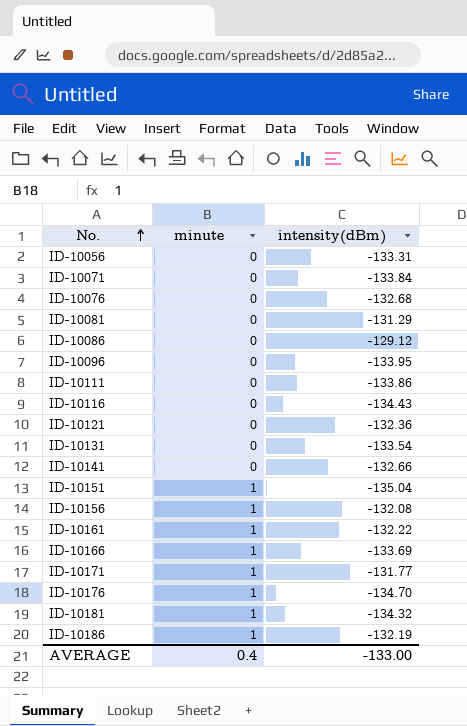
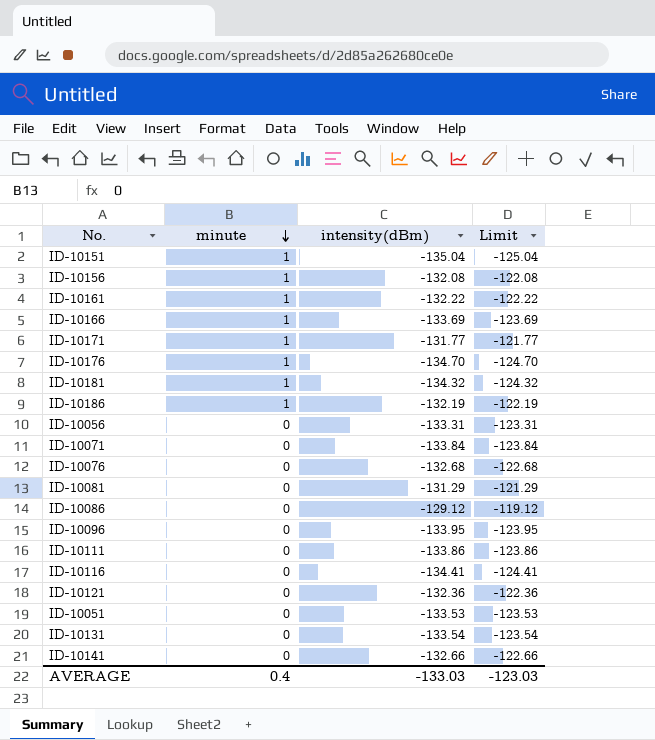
row order: No. ascending -> minute descending
column Limit | formula: none -> [intensity(dBm)] + 10
ID-10116 | intensity(dBm): -134.43 -> -134.41
row ID-10051: none -> 0 | -133.53 | -123.53
AVERAGE | intensity(dBm): -133.00 -> -133.03

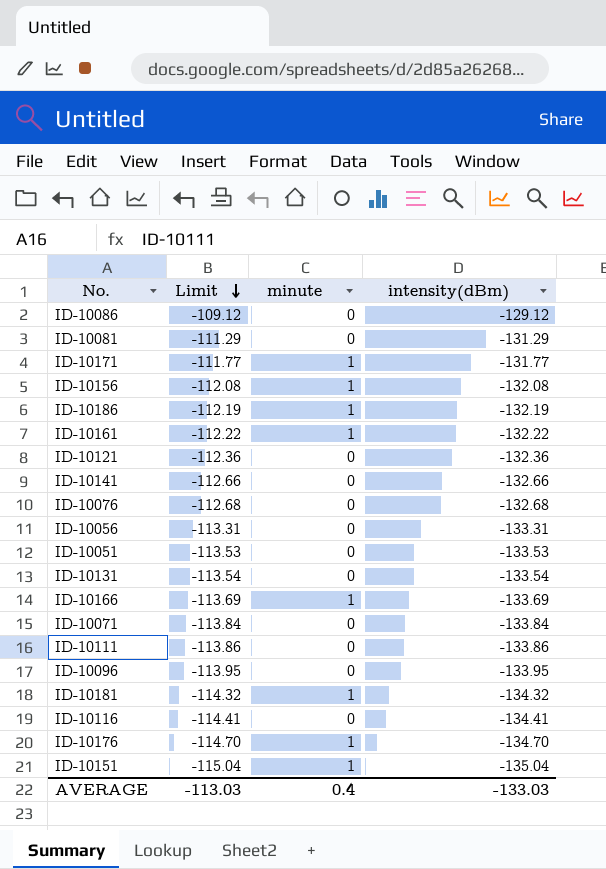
row order: minute descending -> Limit descending
column Limit | formula: [intensity(dBm)] + 10 -> [intensity(dBm)] + 20
column Limit | position: 4 -> 2
AVERAGE | Limit: -123.03 -> -113.03

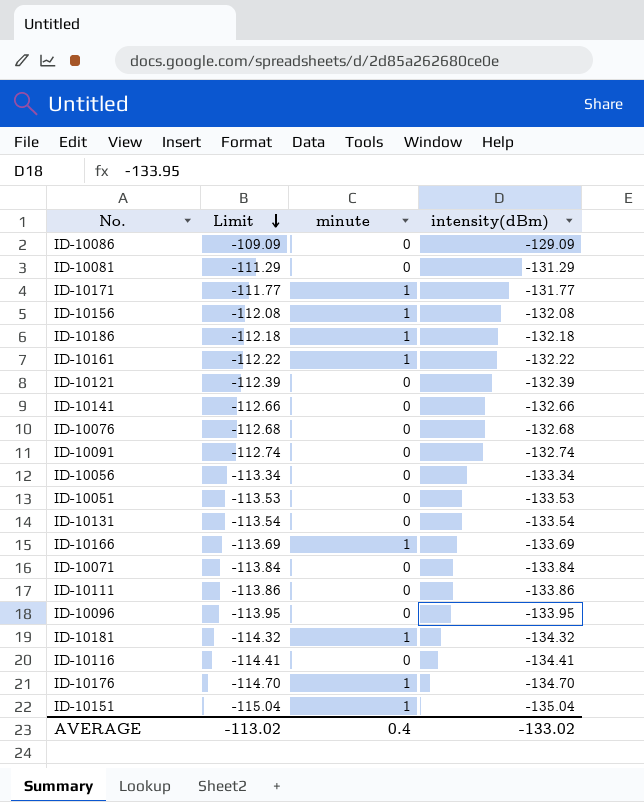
ID-10086 | Limit: -109.12 -> -109.09
ID-10086 | intensity(dBm): -129.12 -> -129.09
ID-10186 | Limit: -112.19 -> -112.18
ID-10186 | intensity(dBm): -132.19 -> -132.18
ID-10121 | Limit: -112.36 -> -112.39
ID-10121 | intensity(dBm): -132.36 -> -132.39
row ID-10091: none -> -112.74 | 0 | -132.74
ID-10056 | Limit: -113.31 -> -113.34
ID-10056 | intensity(dBm): -133.31 -> -133.34
AVERAGE | Limit: -113.03 -> -113.02
AVERAGE | intensity(dBm): -133.03 -> -133.02

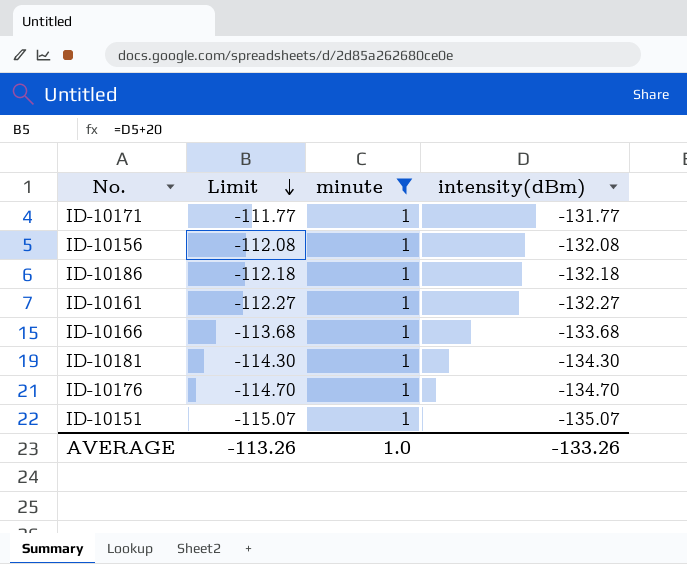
filter: none -> minute = 1
ID-10161 | Limit: -112.22 -> -112.27
ID-10161 | intensity(dBm): -132.22 -> -132.27
ID-10166 | Limit: -113.69 -> -113.68
ID-10166 | intensity(dBm): -133.69 -> -133.68
ID-10181 | Limit: -114.32 -> -114.30
ID-10181 | intensity(dBm): -134.32 -> -134.30
ID-10151 | Limit: -115.04 -> -115.07
ID-10151 | intensity(dBm): -135.04 -> -135.07
AVERAGE | Limit: -113.02 -> -113.26
AVERAGE | minute: 0.4 -> 1.0
AVERAGE | intensity(dBm): -133.02 -> -133.26

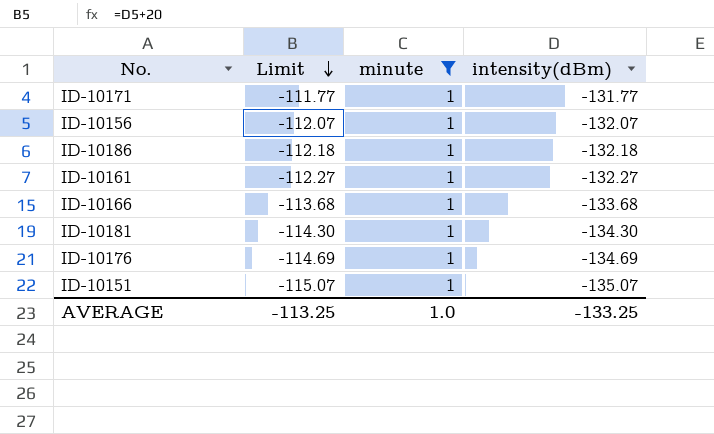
ID-10156 | Limit: -112.08 -> -112.07
ID-10156 | intensity(dBm): -132.08 -> -132.07
ID-10176 | Limit: -114.70 -> -114.69
ID-10176 | intensity(dBm): -134.70 -> -134.69
AVERAGE | Limit: -113.26 -> -113.25
AVERAGE | intensity(dBm): -133.26 -> -133.25

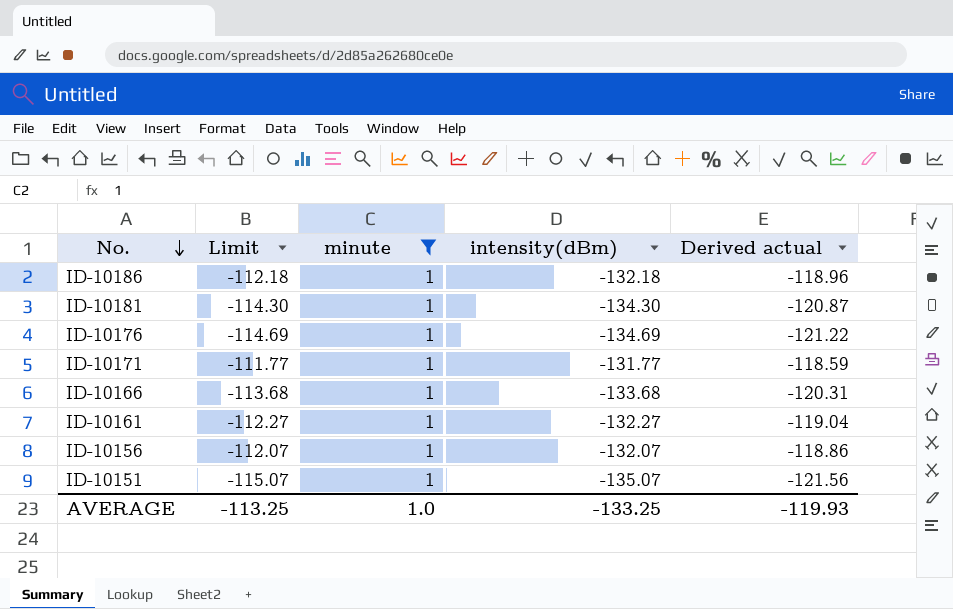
row order: Limit descending -> No. descending
column Derived actual | formula: none -> [intensity(dBm)] * 0.9

